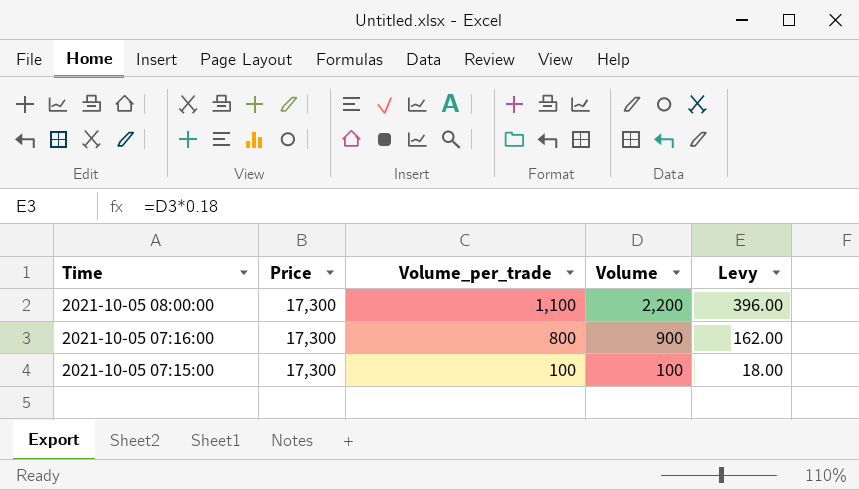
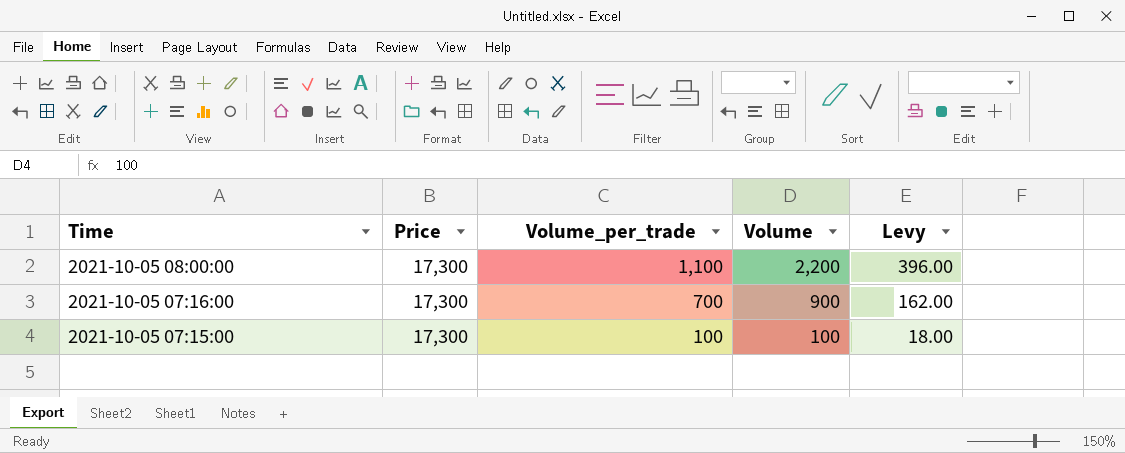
2021-10-05 07:16:00 | Volume_per_trade: 800 -> 700

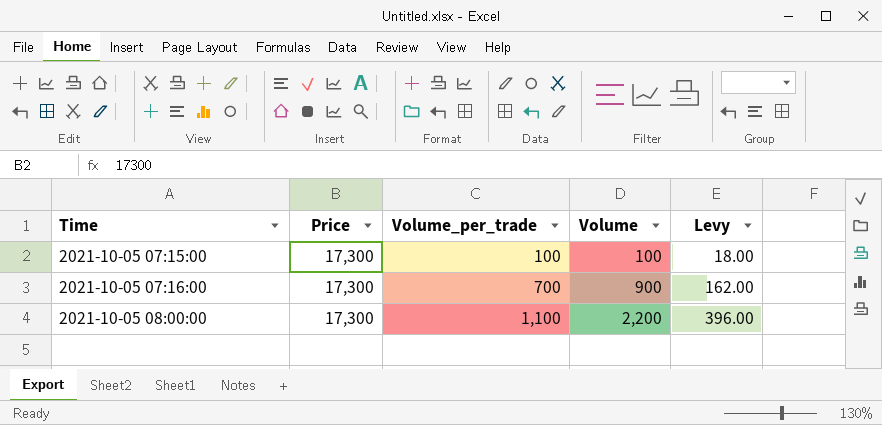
row order: Time descending -> Time ascending

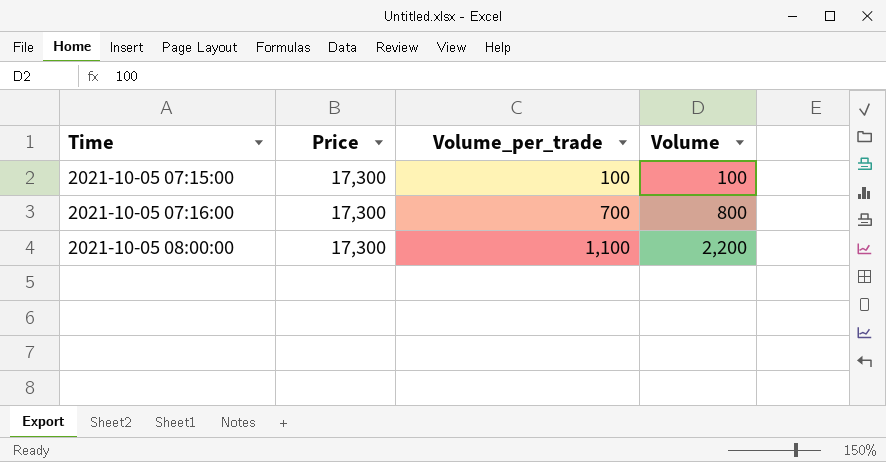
column Levy | formula: [Volume] * 0.18 -> none
2021-10-05 07:16:00 | Volume: 900 -> 800

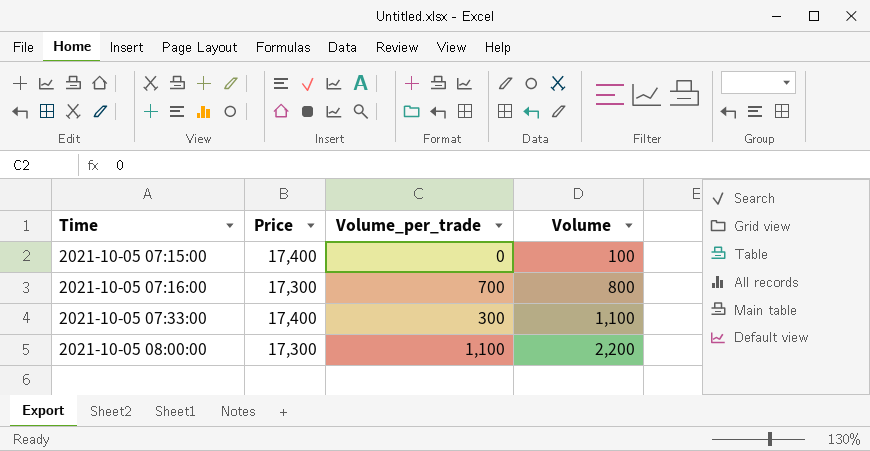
2021-10-05 07:15:00 | Price: 17,300 -> 17,400
2021-10-05 07:15:00 | Volume_per_trade: 100 -> 0
row 2021-10-05 07:33:00: none -> 17,400 | 300 | 1,100

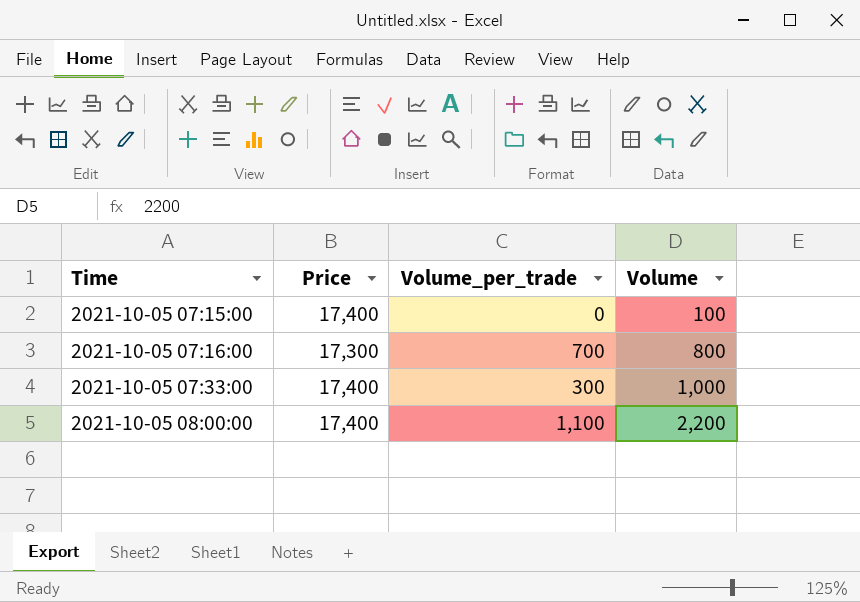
2021-10-05 07:33:00 | Volume: 1,100 -> 1,000
2021-10-05 08:00:00 | Price: 17,300 -> 17,400

